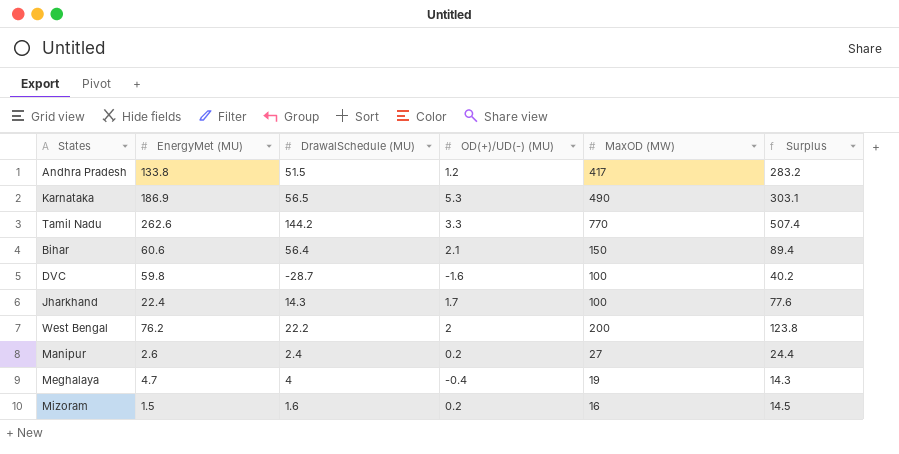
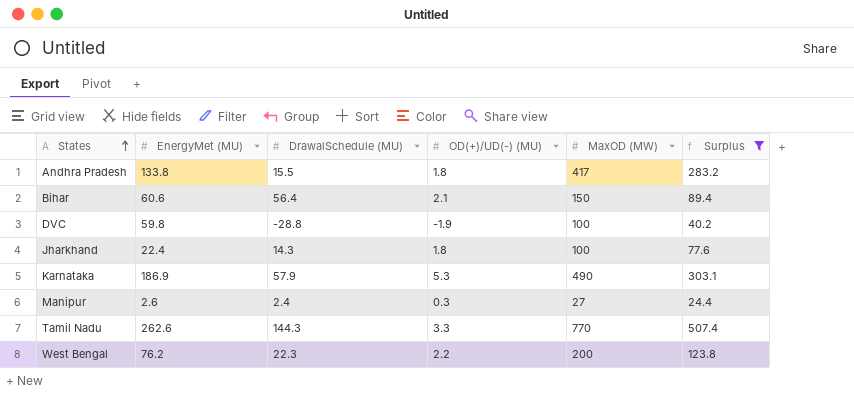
filter: none -> Surplus >= 24.4
row order: none -> States ascending
Andhra Pradesh | DrawalSchedule (MU): 51.5 -> 15.5
Andhra Pradesh | OD(+)/UD(-) (MU): 1.2 -> 1.8
DVC | DrawalSchedule (MU): -28.7 -> -28.8
DVC | OD(+)/UD(-) (MU): -1.6 -> -1.9
Jharkhand | OD(+)/UD(-) (MU): 1.7 -> 1.8
Karnataka | DrawalSchedule (MU): 56.5 -> 57.9
Manipur | OD(+)/UD(-) (MU): 0.2 -> 0.3
Tamil Nadu | DrawalSchedule (MU): 144.2 -> 144.3
West Bengal | DrawalSchedule (MU): 22.2 -> 22.3
West Bengal | OD(+)/UD(-) (MU): 2 -> 2.2

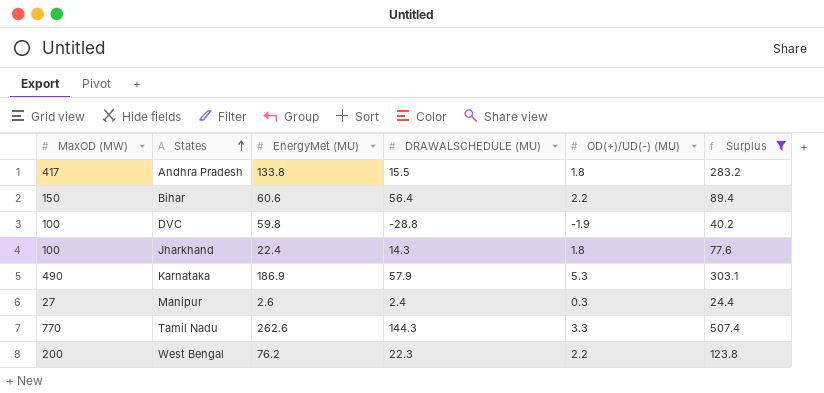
column MaxOD (MW) | position: 5 -> 1
column name: DrawalSchedule (MU) -> DRAWALSCHEDULE (MU)
Bihar | OD(+)/UD(-) (MU): 2.1 -> 2.2

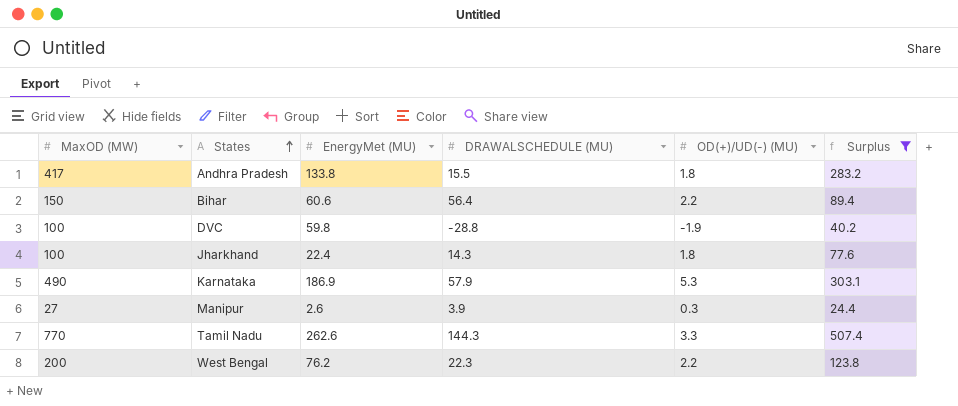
Manipur | DRAWALSCHEDULE (MU): 2.4 -> 3.9

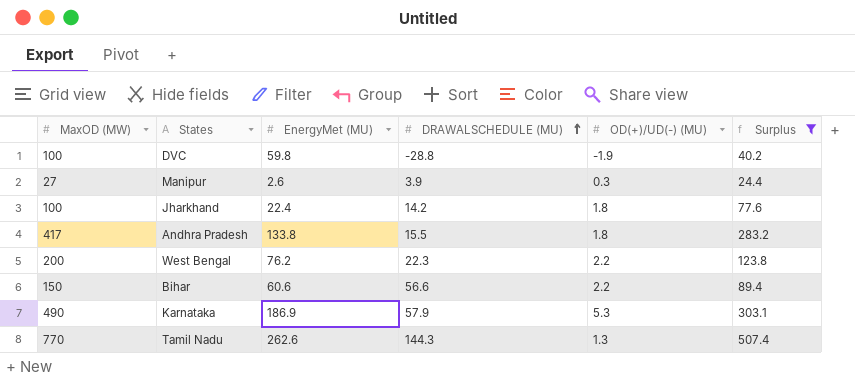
row order: States ascending -> DRAWALSCHEDULE (MU) ascending
Jharkhand | DRAWALSCHEDULE (MU): 14.3 -> 14.2
Bihar | DRAWALSCHEDULE (MU): 56.4 -> 56.6
Tamil Nadu | OD(+)/UD(-) (MU): 3.3 -> 1.3

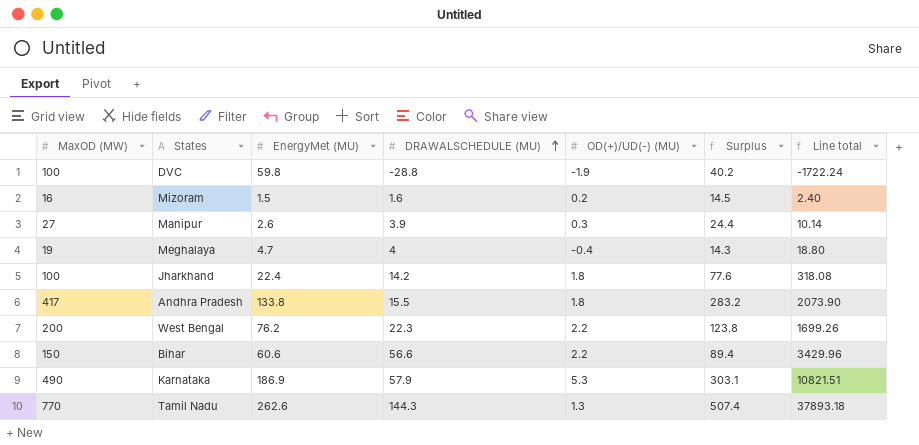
filter: Surplus >= 24.4 -> none
column Line total | formula: none -> [EnergyMet (MU)] * [DRAWALSCHEDULE (MU)]

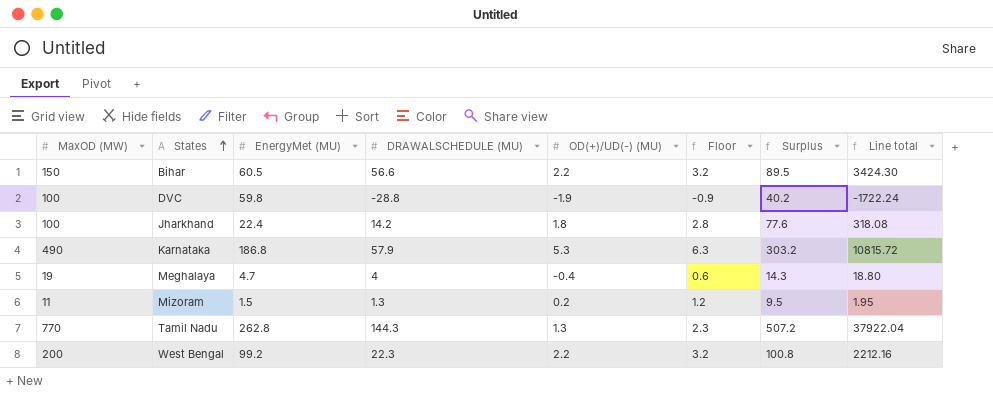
row order: DRAWALSCHEDULE (MU) ascending -> States ascending
column Floor | formula: none -> [OD(+)/UD(-) (MU)] + 1
row Manipur: 27 | 2.6 | 3.9 | 0.3 | 24.4 | 10.14 -> none
row Andhra Pradesh: 417 | 133.8 | 15.5 | 1.8 | 283.2 | 2073.90 -> none
Bihar | EnergyMet (MU): 60.6 -> 60.5
Bihar | Surplus: 89.4 -> 89.5
Bihar | Line total: 3429.96 -> 3424.30
Karnataka | EnergyMet (MU): 186.9 -> 186.8
Karnataka | Surplus: 303.1 -> 303.2
Karnataka | Line total: 10821.51 -> 10815.72
Mizoram | MaxOD (MW): 16 -> 11
Mizoram | DRAWALSCHEDULE (MU): 1.6 -> 1.3
Mizoram | Surplus: 14.5 -> 9.5
Mizoram | Line total: 2.40 -> 1.95
Tamil Nadu | EnergyMet (MU): 262.6 -> 262.8
Tamil Nadu | Surplus: 507.4 -> 507.2
Tamil Nadu | Line total: 37893.18 -> 37922.04
West Bengal | EnergyMet (MU): 76.2 -> 99.2
West Bengal | Surplus: 123.8 -> 100.8
West Bengal | Line total: 1699.26 -> 2212.16

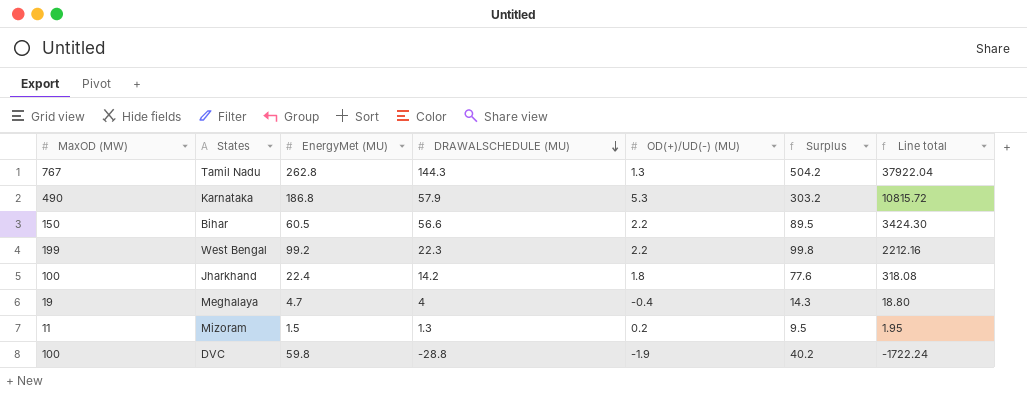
row order: States ascending -> DRAWALSCHEDULE (MU) descending
column Floor | formula: [OD(+)/UD(-) (MU)] + 1 -> none
Tamil Nadu | MaxOD (MW): 770 -> 767
Tamil Nadu | Surplus: 507.2 -> 504.2
West Bengal | MaxOD (MW): 200 -> 199
West Bengal | Surplus: 100.8 -> 99.8

